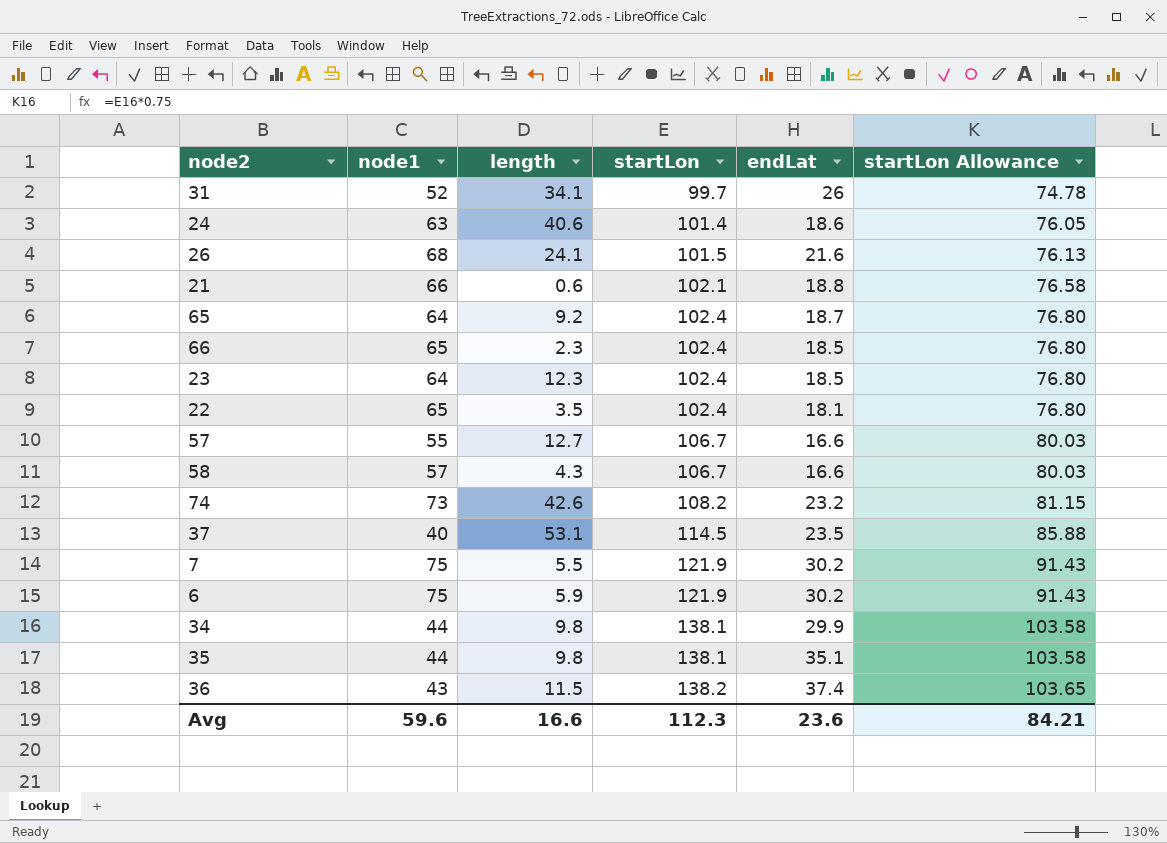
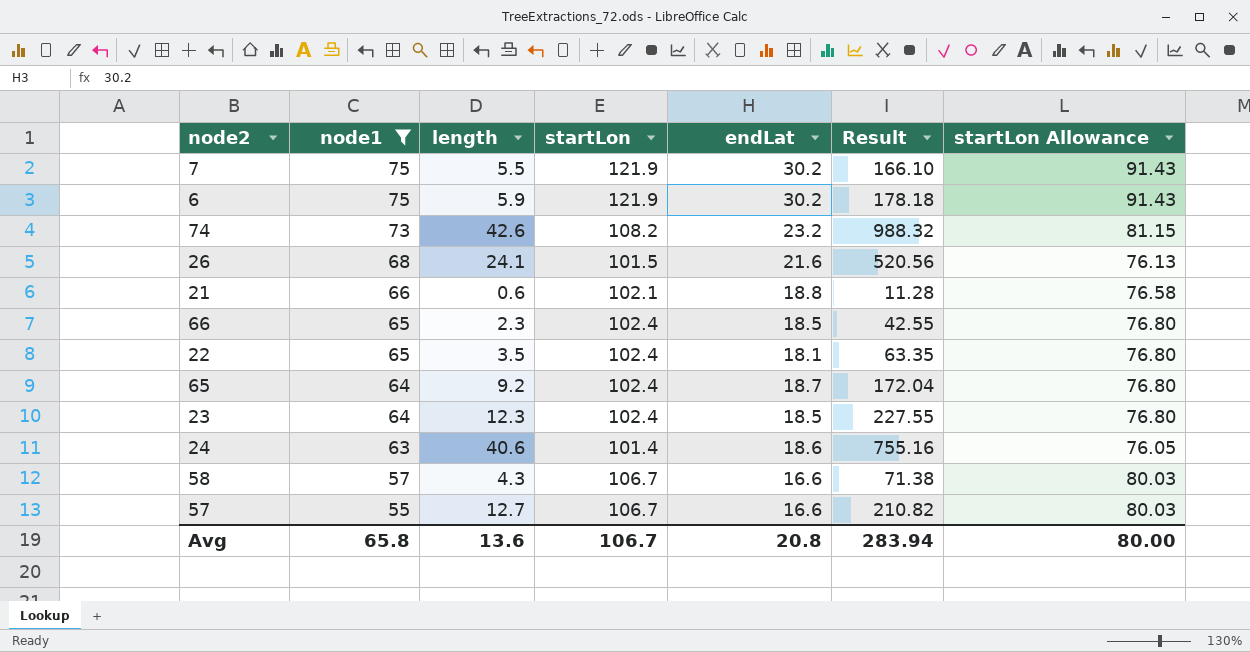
filter: none -> node1 >= 55
row order: startLon ascending -> node1 descending
column Result | formula: none -> [length] * [endLat]
Avg | node1: 59.6 -> 65.8
Avg | length: 16.6 -> 13.6
Avg | startLon: 112.3 -> 106.7
Avg | endLat: 23.6 -> 20.8
Avg | startLon Allowance: 84.21 -> 80.00

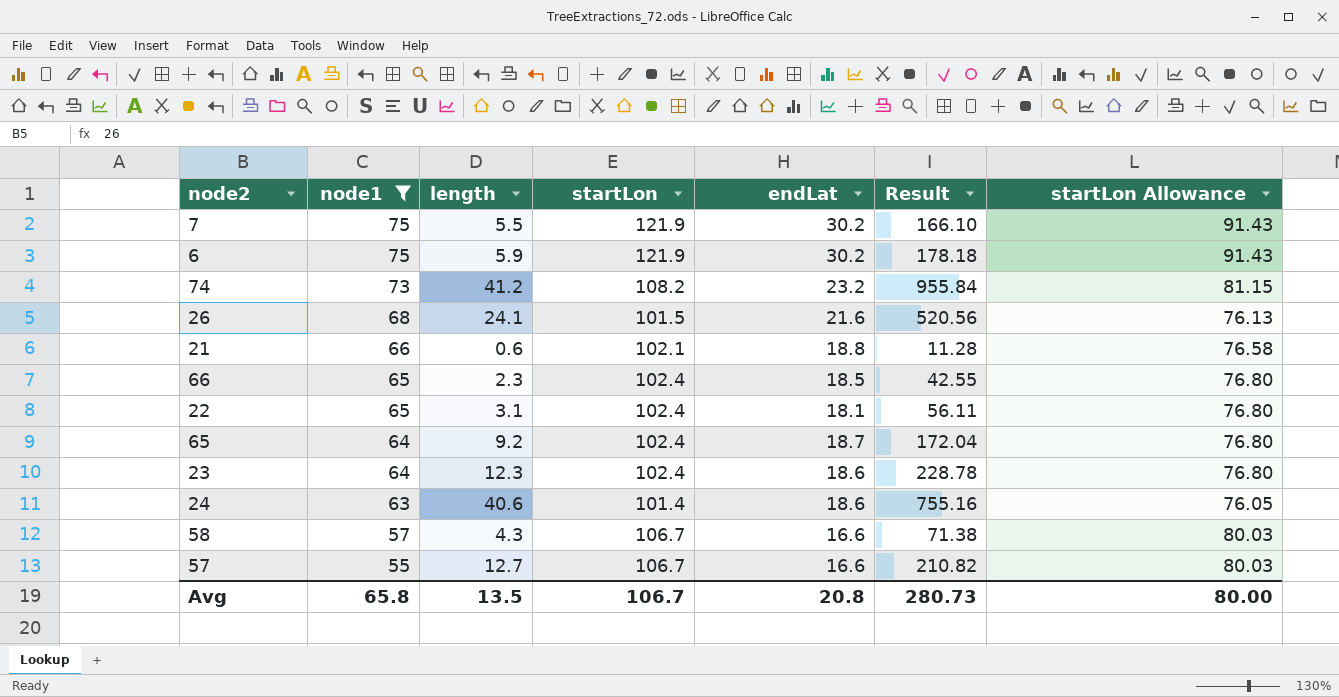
74 | length: 42.6 -> 41.2
74 | Result: 988.32 -> 955.84
22 | length: 3.5 -> 3.1
22 | Result: 63.35 -> 56.11
23 | endLat: 18.5 -> 18.6
23 | Result: 227.55 -> 228.78
Avg | length: 13.6 -> 13.5
Avg | Result: 283.94 -> 280.73

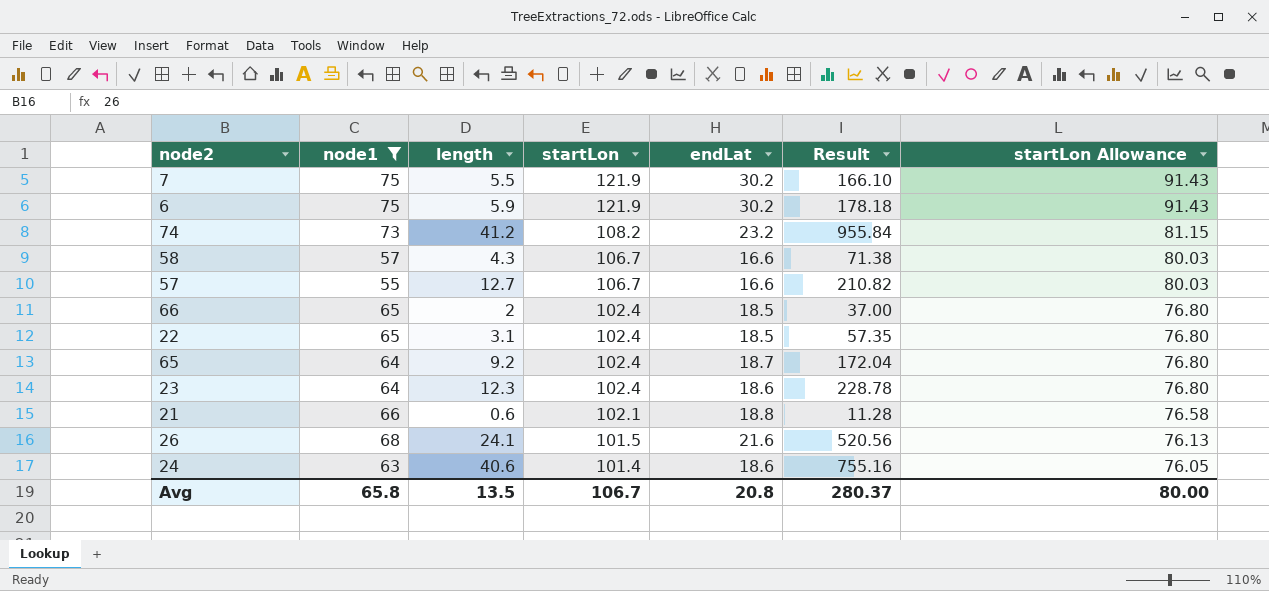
row order: node1 descending -> startLon descending
66 | length: 2.3 -> 2
66 | Result: 42.55 -> 37.00
22 | endLat: 18.1 -> 18.5
22 | Result: 56.11 -> 57.35
Avg | Result: 280.73 -> 280.37

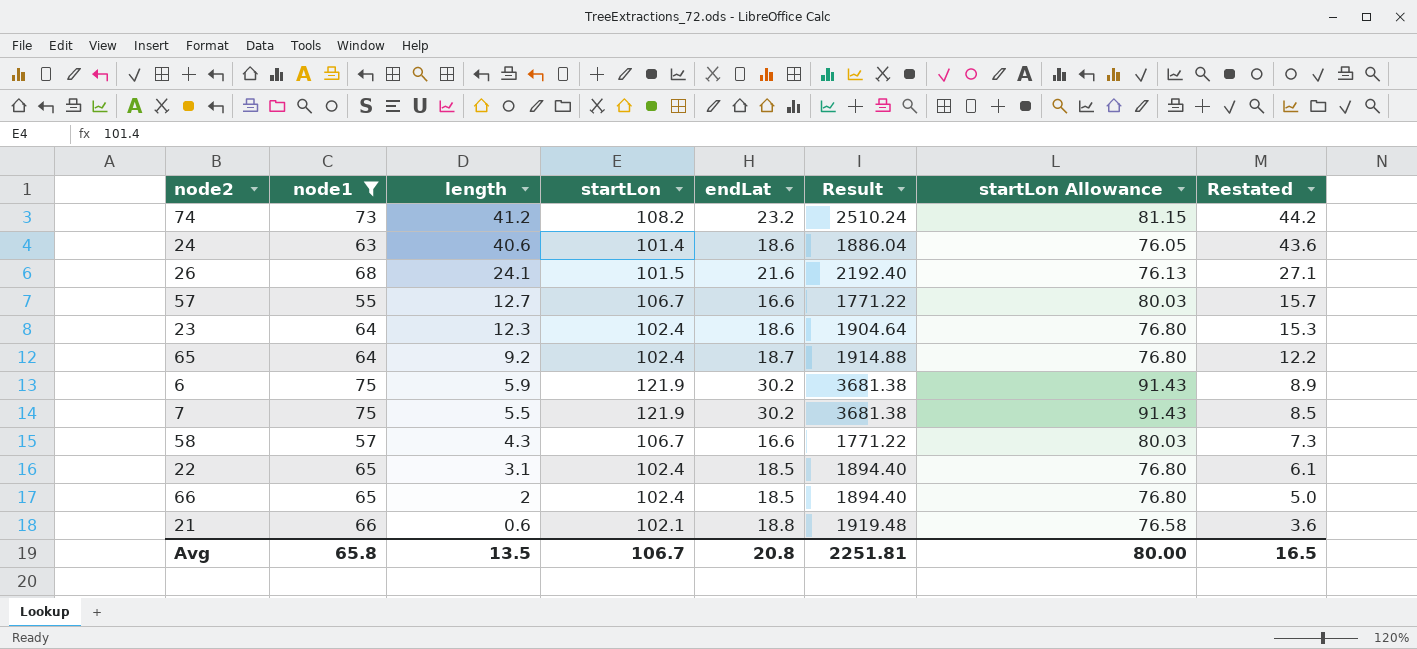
row order: startLon descending -> length descending
column Result | formula: [length] * [endLat] -> [startLon] * [endLat]
column Restated | formula: none -> [length] + 3
Avg | Result: 280.37 -> 2251.81

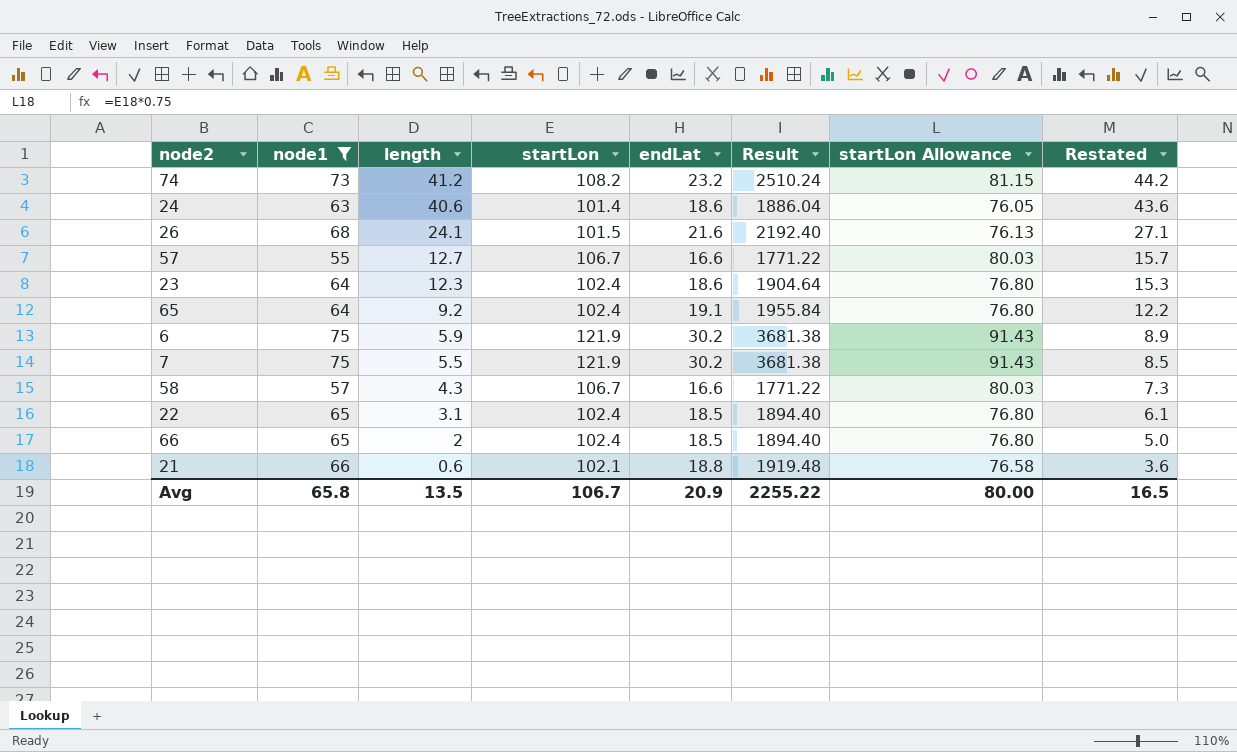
65 | endLat: 18.7 -> 19.1
65 | Result: 1914.88 -> 1955.84
Avg | endLat: 20.8 -> 20.9
Avg | Result: 2251.81 -> 2255.22

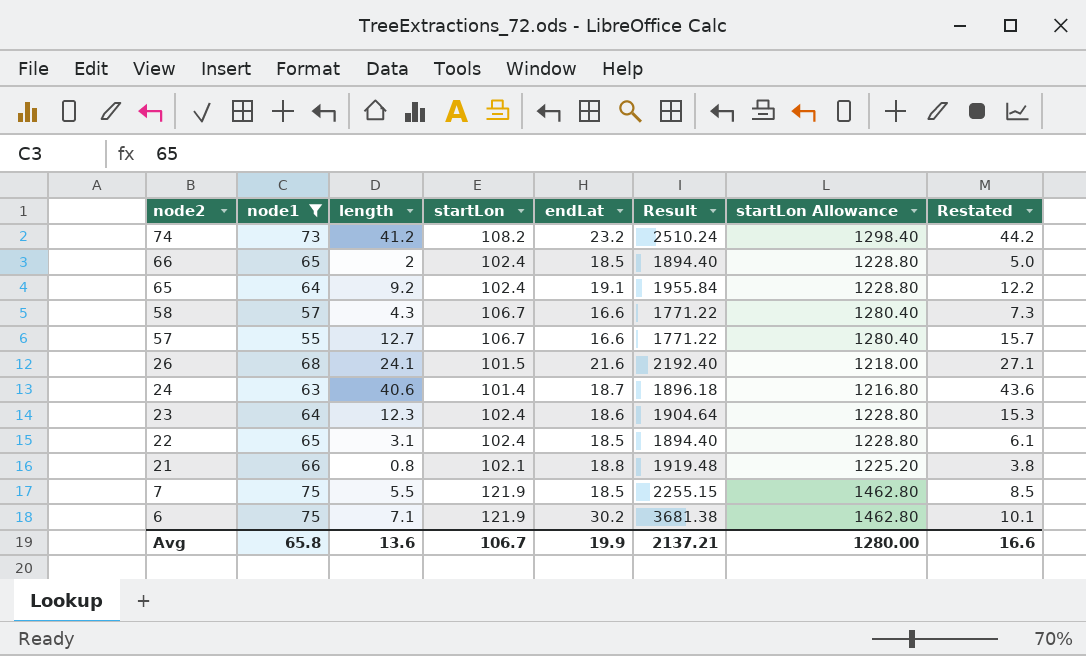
row order: length descending -> node2 descending
column startLon Allowance | formula: [startLon] * 0.75 -> [startLon] * 12
24 | endLat: 18.6 -> 18.7
24 | Result: 1886.04 -> 1896.18
21 | length: 0.6 -> 0.8
21 | Restated: 3.6 -> 3.8
7 | endLat: 30.2 -> 18.5
7 | Result: 3681.38 -> 2255.15
6 | length: 5.9 -> 7.1
6 | Restated: 8.9 -> 10.1
Avg | length: 13.5 -> 13.6
Avg | endLat: 20.9 -> 19.9
Avg | Result: 2255.22 -> 2137.21
Avg | startLon Allowance: 80.00 -> 1280.00
Avg | Restated: 16.5 -> 16.6

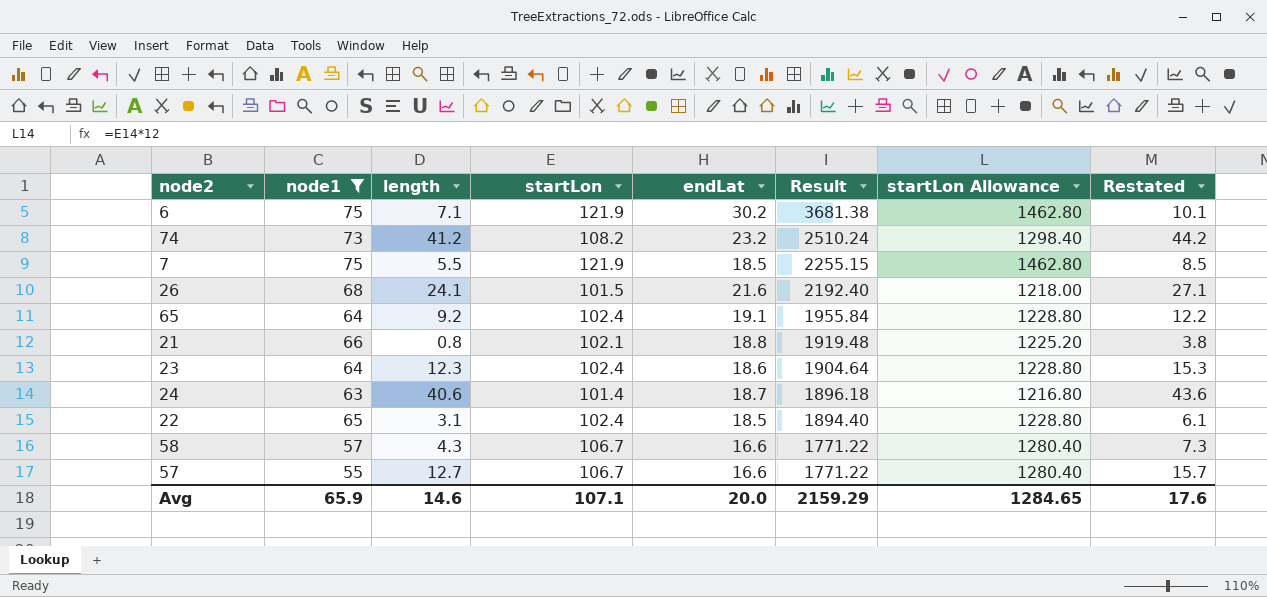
row order: node2 descending -> Result descending
row 66: 65 | 2 | 102.4 | 18.5 | 1894.40 | 1228.80 | 5.0 -> none
Avg | node1: 65.8 -> 65.9
Avg | length: 13.6 -> 14.6
Avg | startLon: 106.7 -> 107.1
Avg | endLat: 19.9 -> 20.0
Avg | Result: 2137.21 -> 2159.29
Avg | startLon Allowance: 1280.00 -> 1284.65
Avg | Restated: 16.6 -> 17.6

